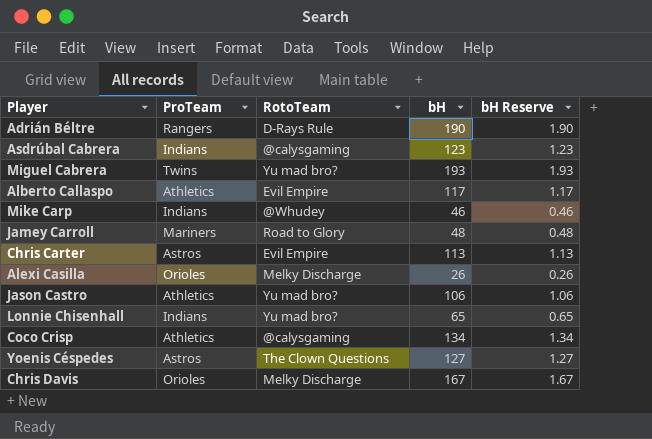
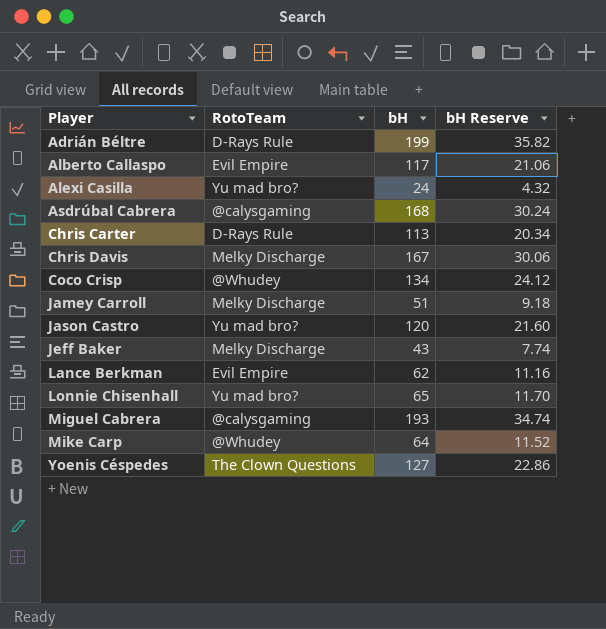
row order: none -> Player ascending
column ProTeam | position: 2 -> none
column bH Reserve | formula: [bH] * 0.01 -> [bH] * 0.18
Adrián Béltre | bH: 190 -> 199
Alexi Casilla | RotoTeam: Melky Discharge -> Yu mad bro?
Alexi Casilla | bH: 26 -> 24
Asdrúbal Cabrera | bH: 123 -> 168
Chris Carter | RotoTeam: Evil Empire -> D-Rays Rule
Coco Crisp | RotoTeam: @calysgaming -> @Whudey
Jamey Carroll | RotoTeam: Road to Glory -> Melky Discharge
Jamey Carroll | bH: 48 -> 51
Jason Castro | bH: 106 -> 120
row Jeff Baker: none -> Melky Discharge | 43 | 7.74
row Lance Berkman: none -> Evil Empire | 62 | 11.16
Miguel Cabrera | RotoTeam: Yu mad bro? -> @calysgaming
Mike Carp | bH: 46 -> 64

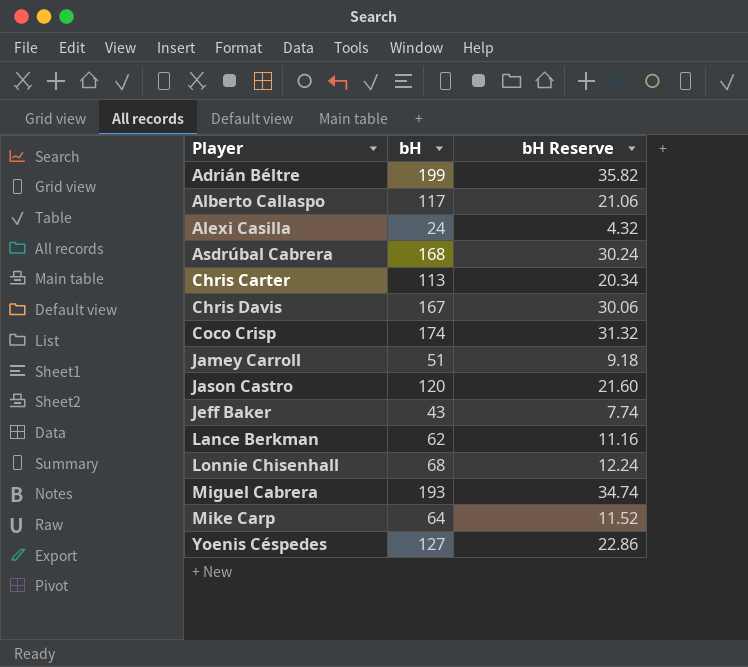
column RotoTeam | position: 2 -> none
Coco Crisp | bH: 134 -> 174
Coco Crisp | bH Reserve: 24.12 -> 31.32
Lonnie Chisenhall | bH: 65 -> 68
Lonnie Chisenhall | bH Reserve: 11.70 -> 12.24

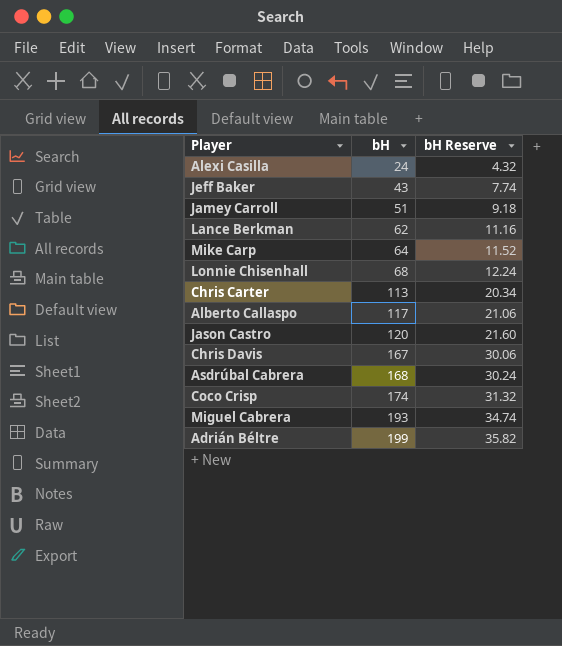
row order: Player ascending -> bH ascending
row Yoenis Céspedes: 127 | 22.86 -> none

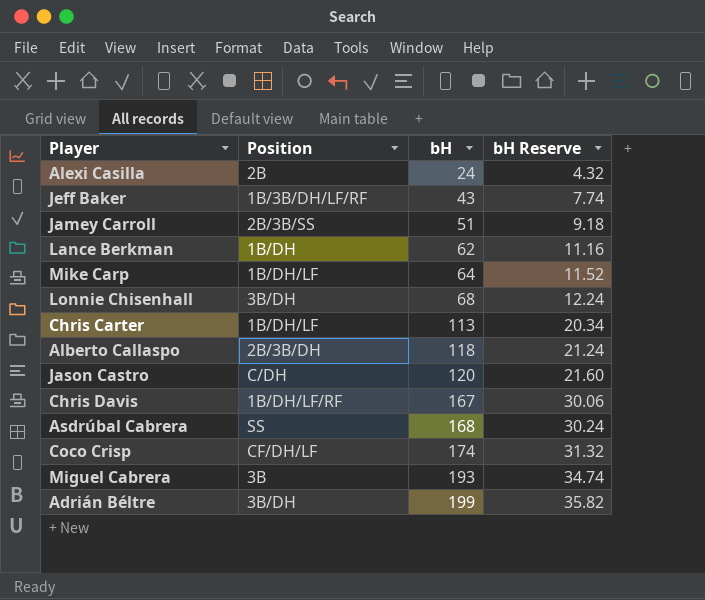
column Position | position: none -> 2
Alberto Callaspo | bH: 117 -> 118
Alberto Callaspo | bH Reserve: 21.06 -> 21.24

